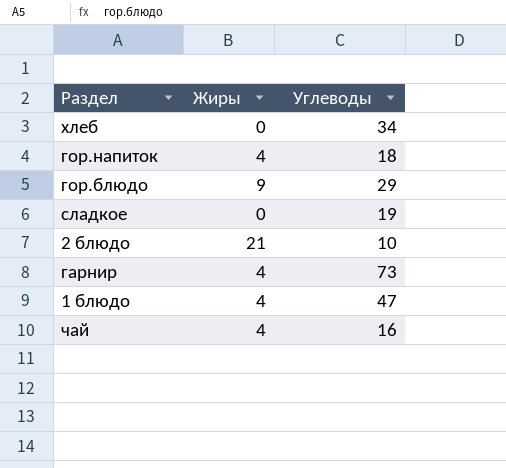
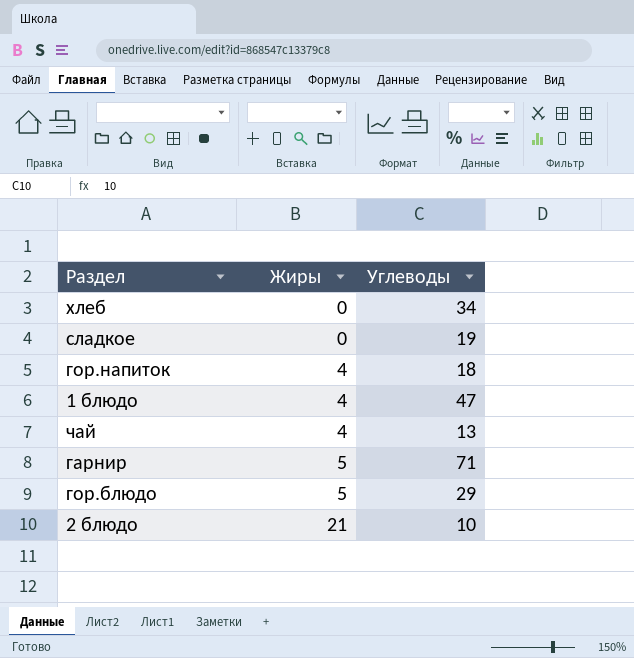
row order: none -> Жиры ascending
чай | Углеводы: 16 -> 13
гарнир | Жиры: 4 -> 5
гарнир | Углеводы: 73 -> 71
гор.блюдо | Жиры: 9 -> 5

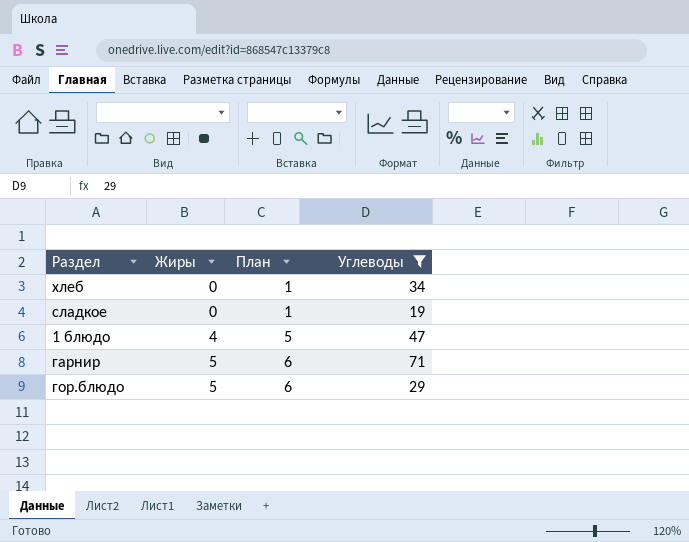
filter: none -> Углеводы >= 19
column План | formula: none -> [Жиры] + 1

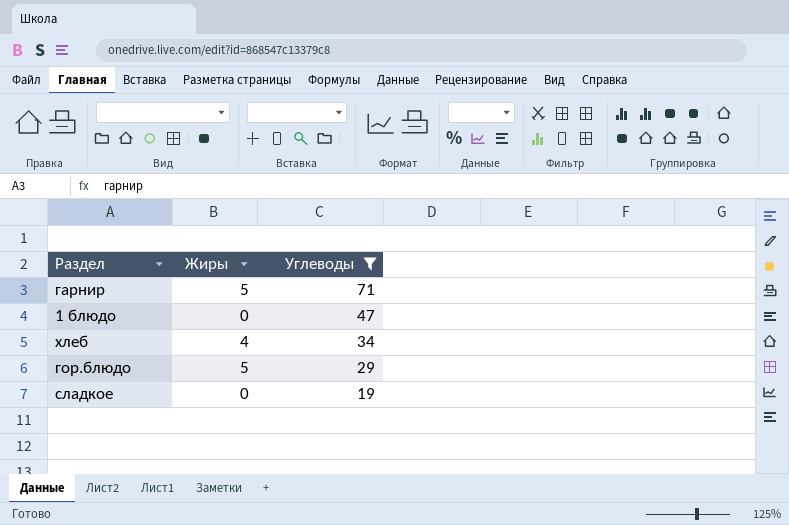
row order: Жиры ascending -> Углеводы descending
column План | formula: [Жиры] + 1 -> none
1 блюдо | Жиры: 4 -> 0
хлеб | Жиры: 0 -> 4

